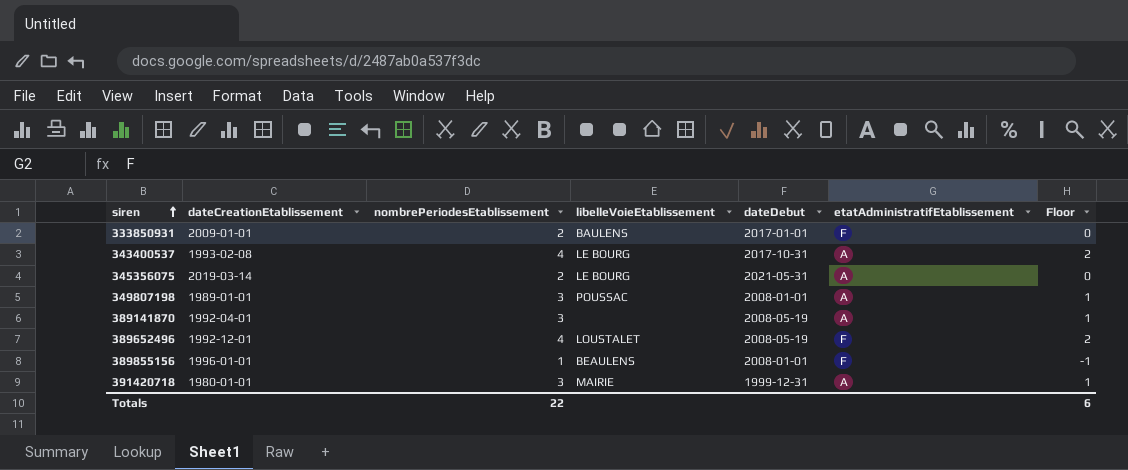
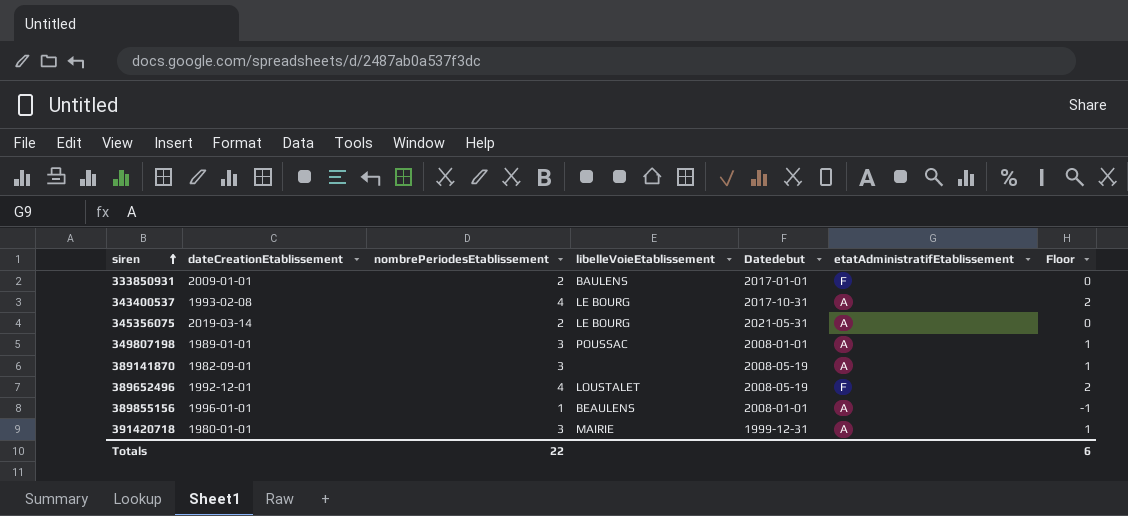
column name: dateDebut -> Datedebut
389141870 | dateCreationEtablissement: 1992-04-01 -> 1982-09-01
389855156 | etatAdministratifEtablissement: F -> A

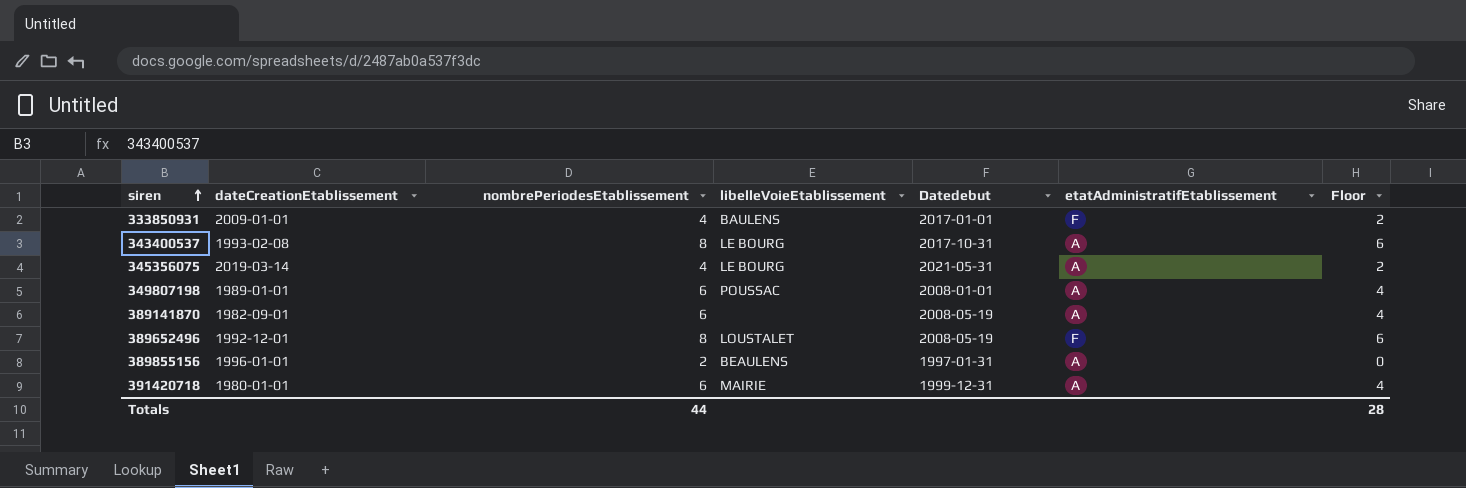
333850931 | nombrePeriodesEtablissement: 2 -> 4
333850931 | Floor: 0 -> 2
343400537 | nombrePeriodesEtablissement: 4 -> 8
343400537 | Floor: 2 -> 6
345356075 | nombrePeriodesEtablissement: 2 -> 4
345356075 | Floor: 0 -> 2
349807198 | nombrePeriodesEtablissement: 3 -> 6
349807198 | Floor: 1 -> 4
389141870 | nombrePeriodesEtablissement: 3 -> 6
389141870 | Floor: 1 -> 4
389652496 | nombrePeriodesEtablissement: 4 -> 8
389652496 | Floor: 2 -> 6
389855156 | nombrePeriodesEtablissement: 1 -> 2
389855156 | Datedebut: 2008-01-01 -> 1997-01-31
389855156 | Floor: -1 -> 0
391420718 | nombrePeriodesEtablissement: 3 -> 6
391420718 | Floor: 1 -> 4
Totals | nombrePeriodesEtablissement: 22 -> 44
Totals | Floor: 6 -> 28

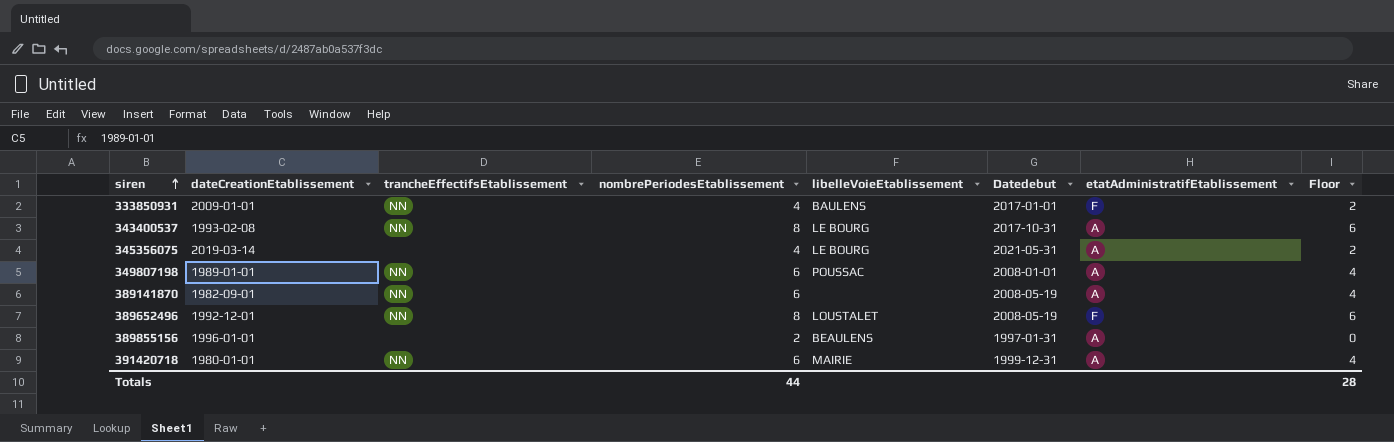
column trancheEffectifsEtablissement | position: none -> 3

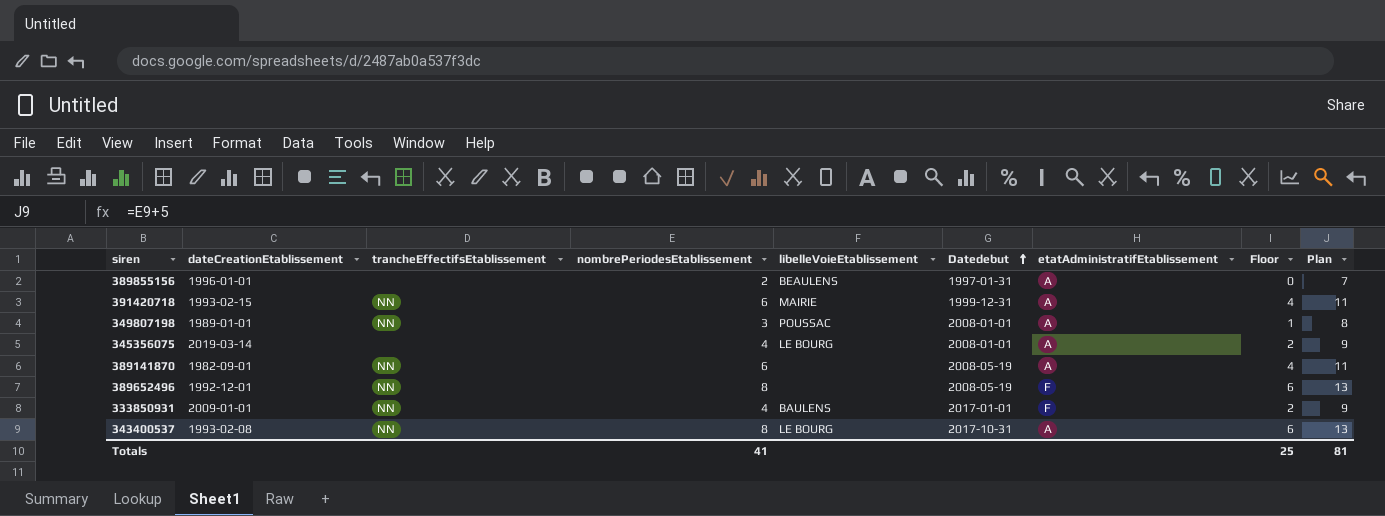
row order: siren ascending -> Datedebut ascending
column Plan | formula: none -> [nombrePeriodesEtablissement] + 5
391420718 | dateCreationEtablissement: 1980-01-01 -> 1993-02-15
349807198 | nombrePeriodesEtablissement: 6 -> 3
349807198 | Floor: 4 -> 1
345356075 | Datedebut: 2021-05-31 -> 2008-01-01
389652496 | libelleVoieEtablissement: LOUSTALET -> none
Totals | nombrePeriodesEtablissement: 44 -> 41
Totals | Floor: 28 -> 25

